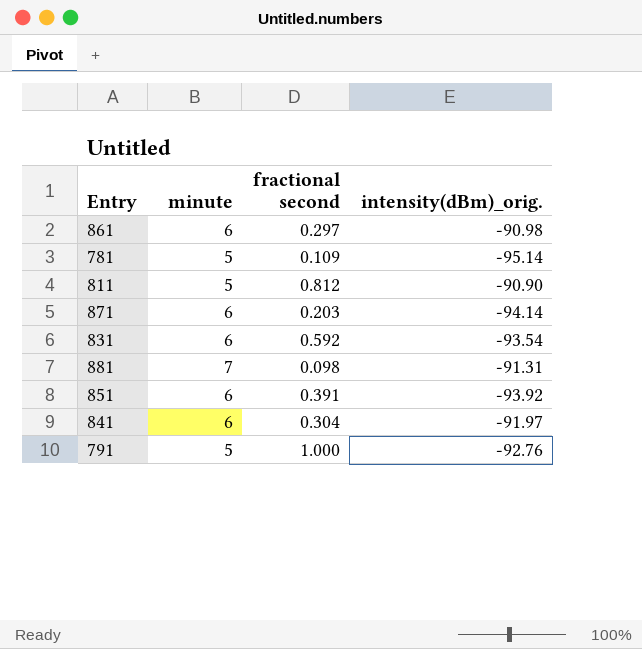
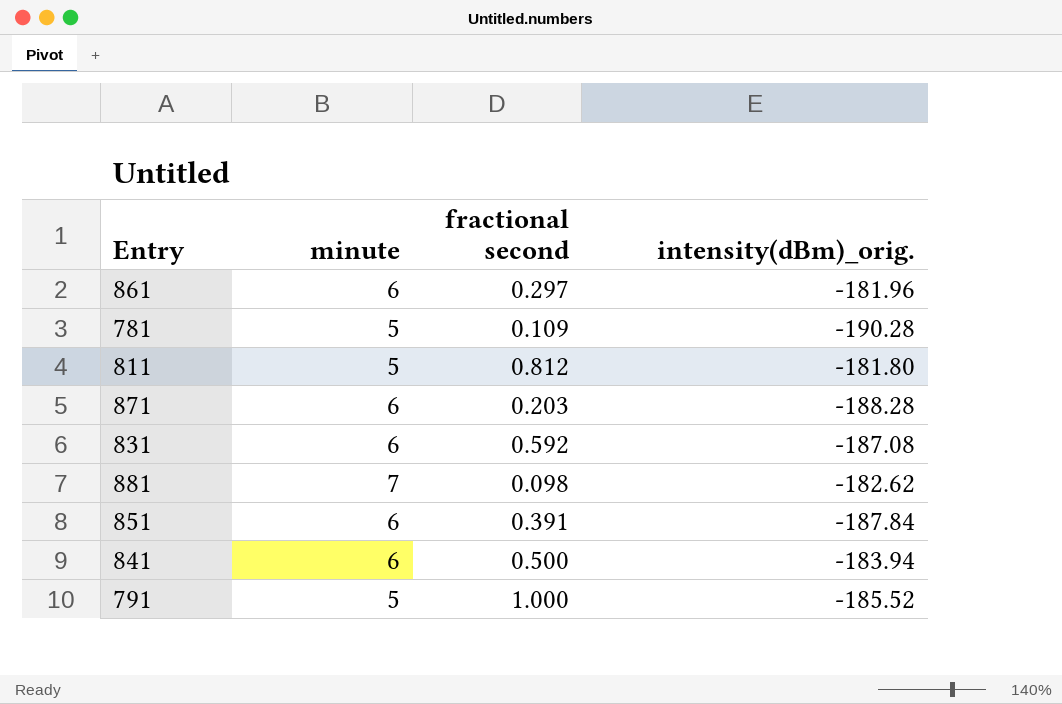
861 | intensity(dBm)_orig.: -90.98 -> -181.96
781 | intensity(dBm)_orig.: -95.14 -> -190.28
811 | intensity(dBm)_orig.: -90.90 -> -181.80
871 | intensity(dBm)_orig.: -94.14 -> -188.28
831 | intensity(dBm)_orig.: -93.54 -> -187.08
881 | intensity(dBm)_orig.: -91.31 -> -182.62
851 | intensity(dBm)_orig.: -93.92 -> -187.84
841 | fractional second: 0.304 -> 0.500
841 | intensity(dBm)_orig.: -91.97 -> -183.94
791 | intensity(dBm)_orig.: -92.76 -> -185.52

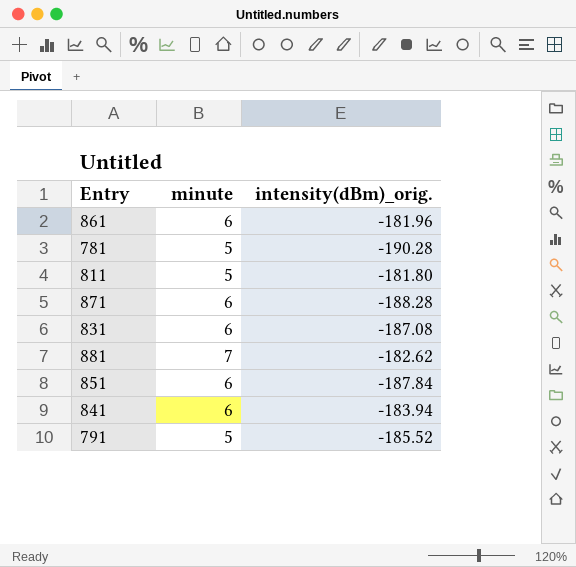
column fractional second | position: 3 -> none

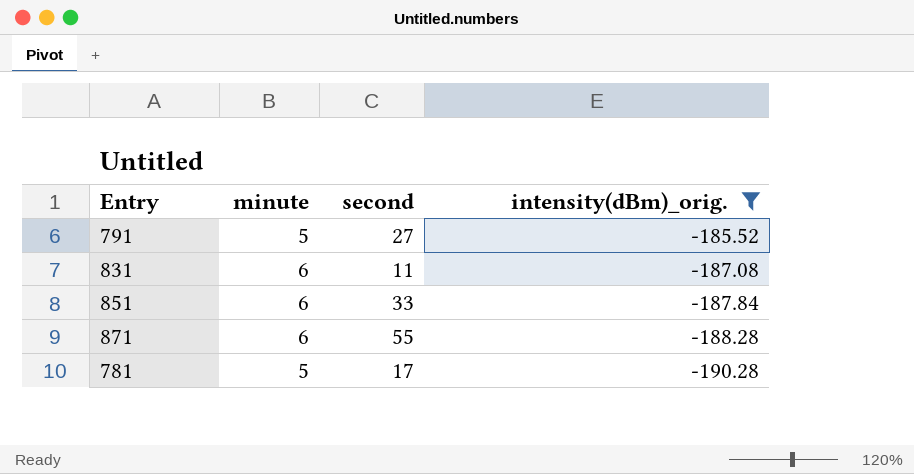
filter: none -> intensity(dBm)_orig. <= -185.52
row order: none -> intensity(dBm)_orig. descending
column second | position: none -> 3

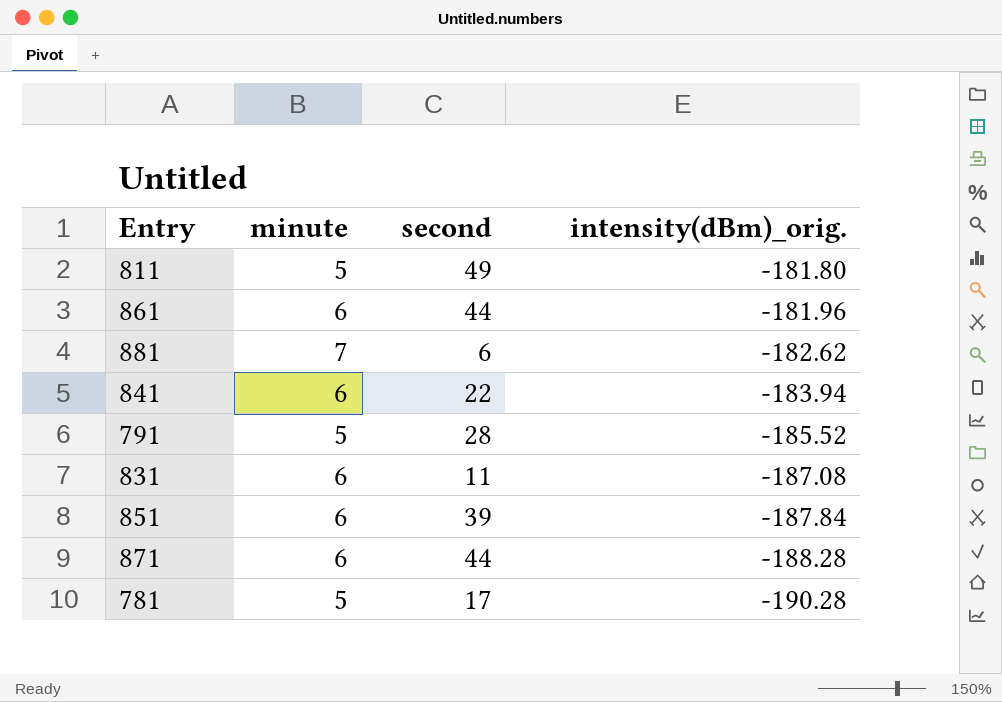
filter: intensity(dBm)_orig. <= -185.52 -> none
791 | second: 27 -> 28
851 | second: 33 -> 39
871 | second: 55 -> 44

